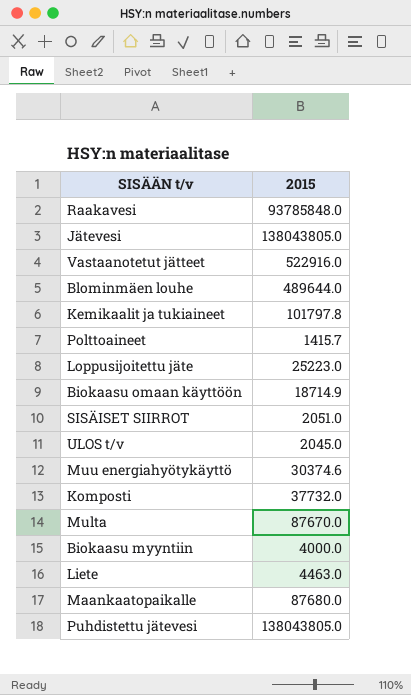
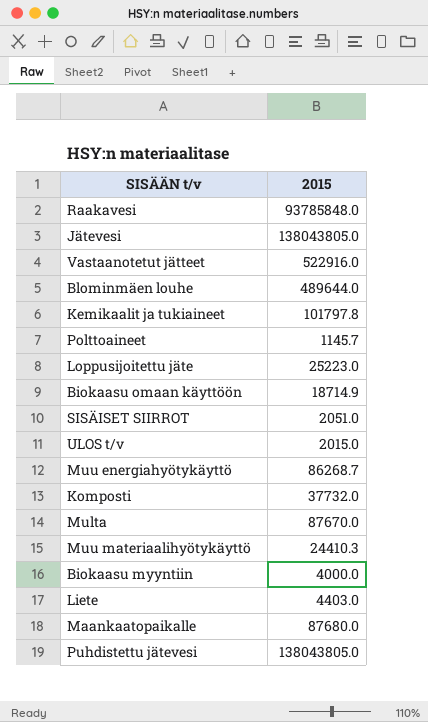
Polttoaineet | 2015: 1415.7 -> 1145.7
ULOS t/v | 2015: 2045.0 -> 2015.0
Muu energiahyötykäyttö | 2015: 30374.6 -> 86268.7
row Muu materiaalihyötykäyttö: none -> 24410.3
Liete | 2015: 4463.0 -> 4403.0

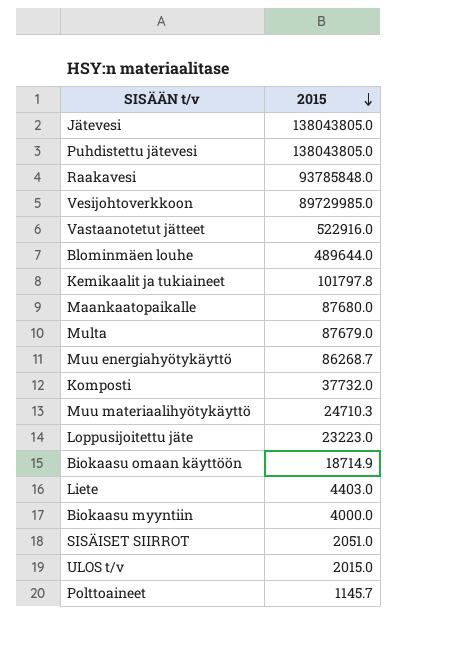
row order: none -> 2015 descending
row Vesijohtoverkkoon: none -> 89729985.0
Multa | 2015: 87670.0 -> 87679.0
Muu materiaalihyötykäyttö | 2015: 24410.3 -> 24710.3
Loppusijoitettu jäte | 2015: 25223.0 -> 23223.0

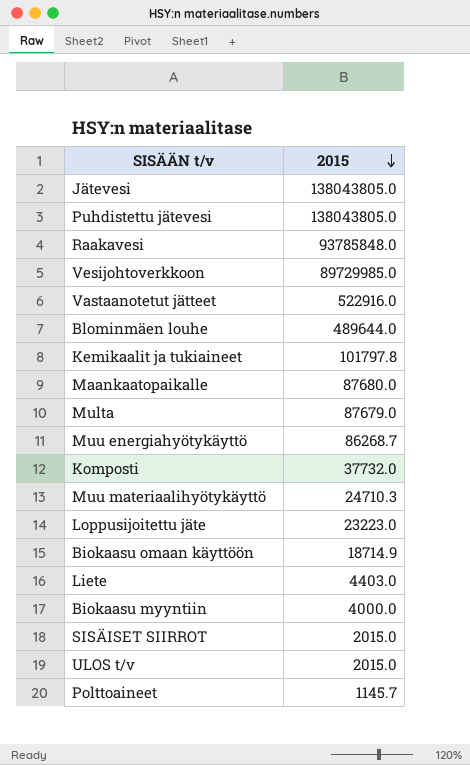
SISÄISET SIIRROT | 2015: 2051.0 -> 2015.0

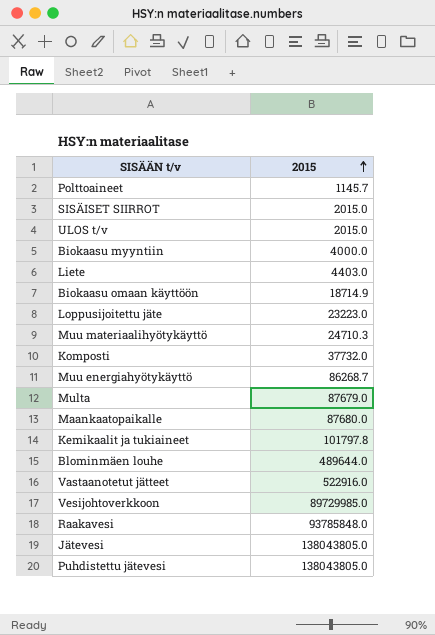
row order: 2015 descending -> 2015 ascending

